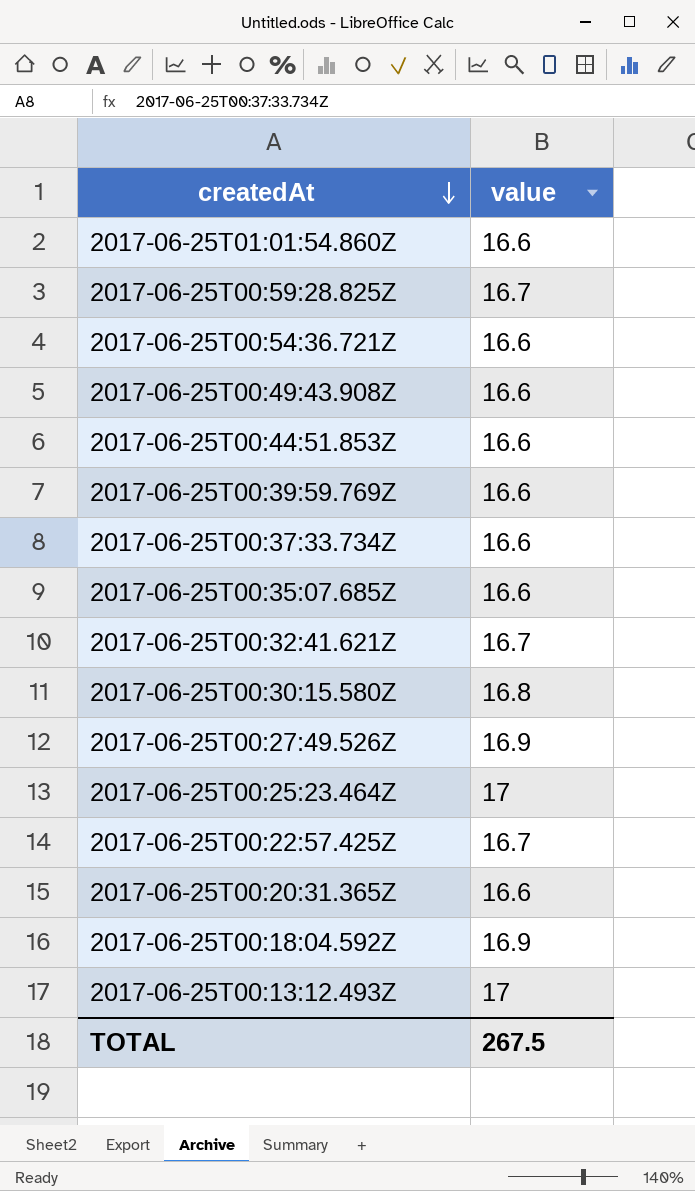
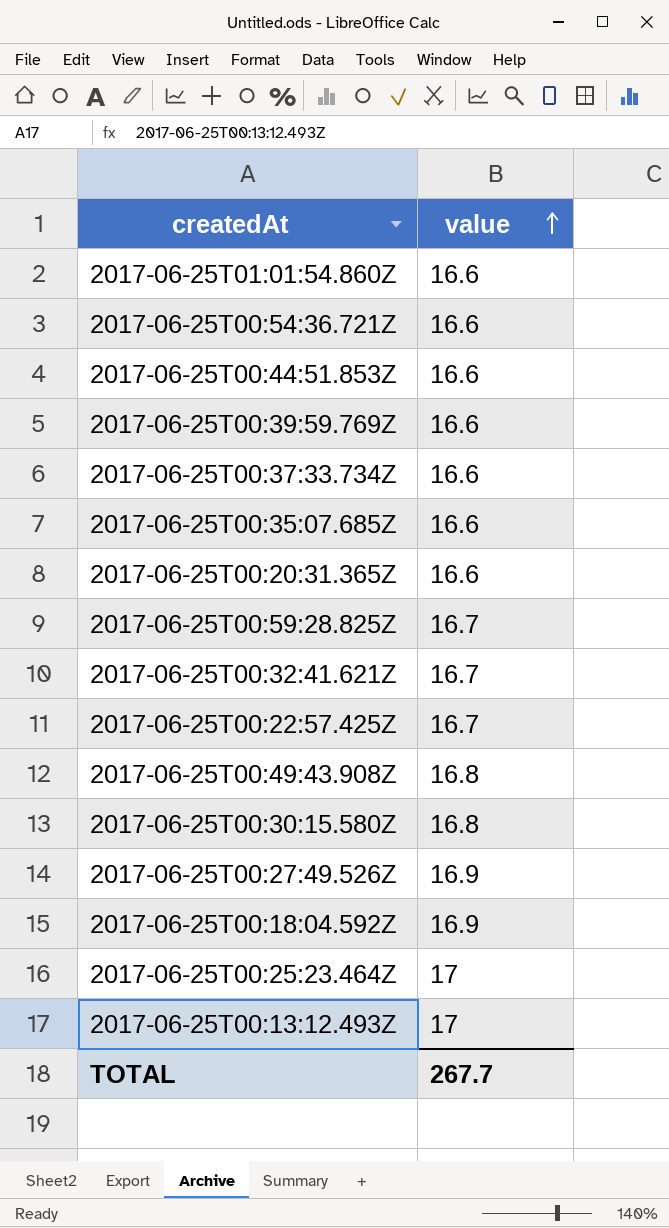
row order: createdAt descending -> value ascending
2017-06-25T00:49:43.908Z | value: 16.6 -> 16.8
TOTAL | value: 267.5 -> 267.7

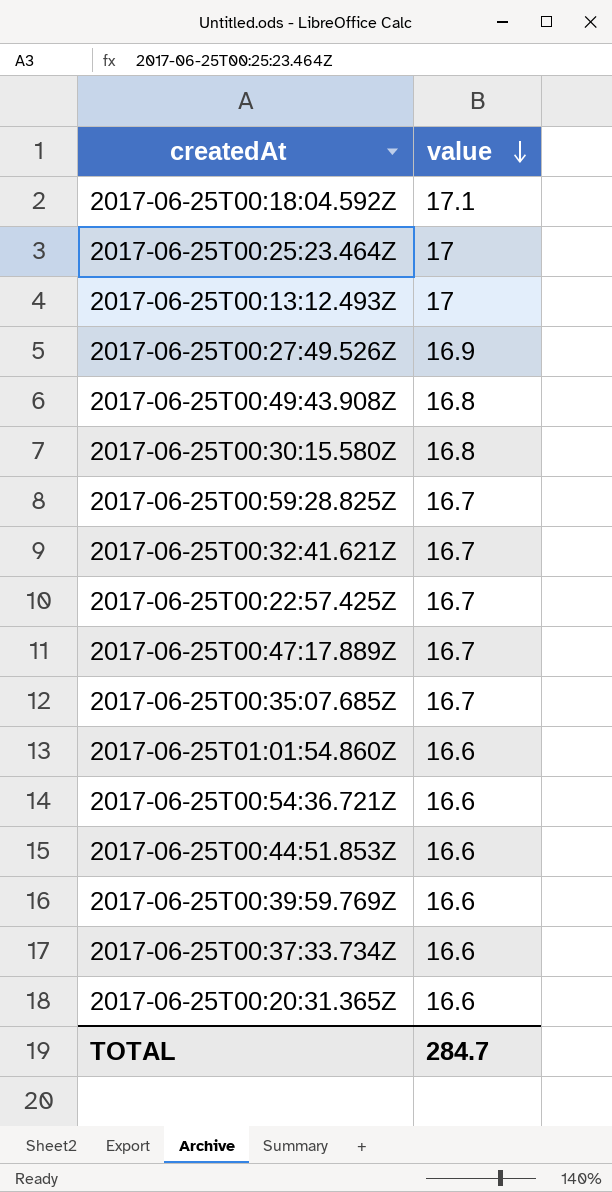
row order: value ascending -> value descending
2017-06-25T00:18:04.592Z | value: 16.9 -> 17.1
row 2017-06-25T00:47:17.889Z: none -> 16.7
2017-06-25T00:35:07.685Z | value: 16.6 -> 16.7
TOTAL | value: 267.7 -> 284.7

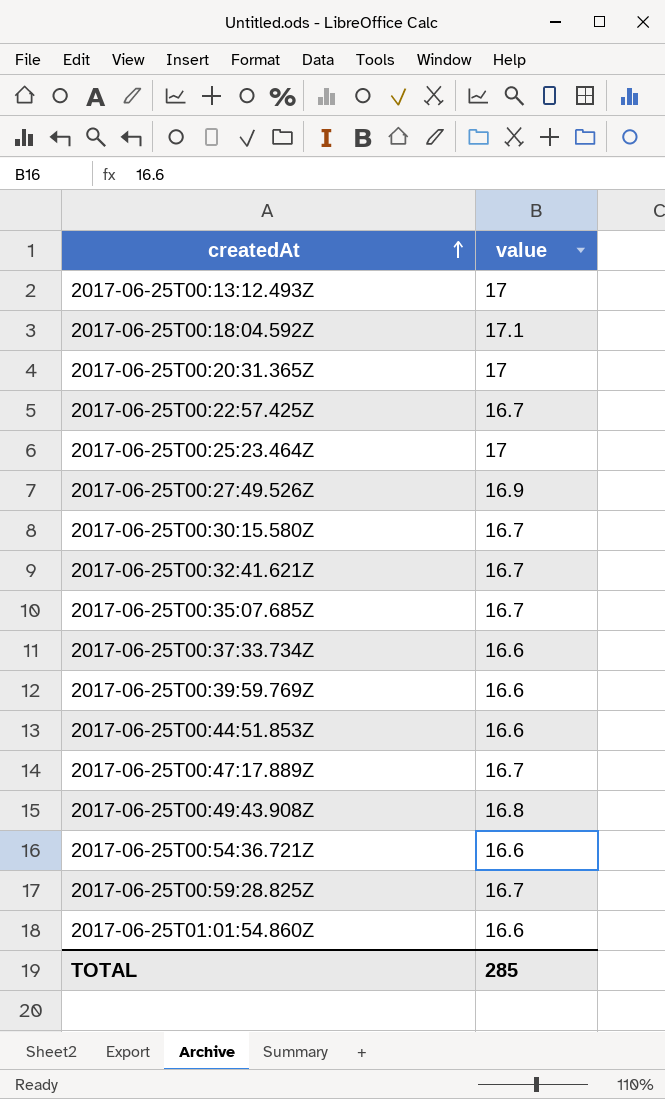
row order: value descending -> createdAt ascending
2017-06-25T00:20:31.365Z | value: 16.6 -> 17
2017-06-25T00:30:15.580Z | value: 16.8 -> 16.7
TOTAL | value: 284.7 -> 285

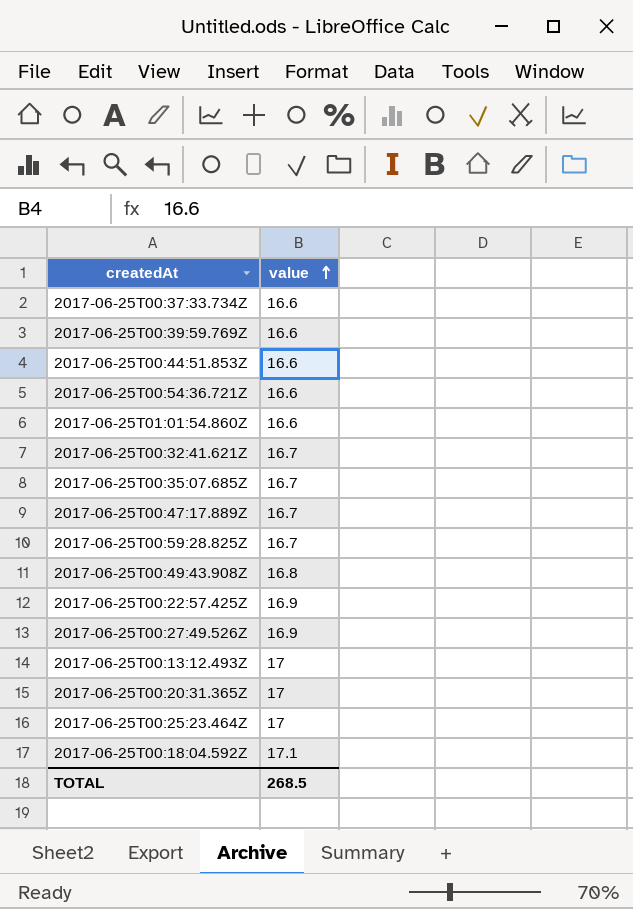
row order: createdAt ascending -> value ascending
row 2017-06-25T00:30:15.580Z: 16.7 -> none
2017-06-25T00:22:57.425Z | value: 16.7 -> 16.9
TOTAL | value: 285 -> 268.5

